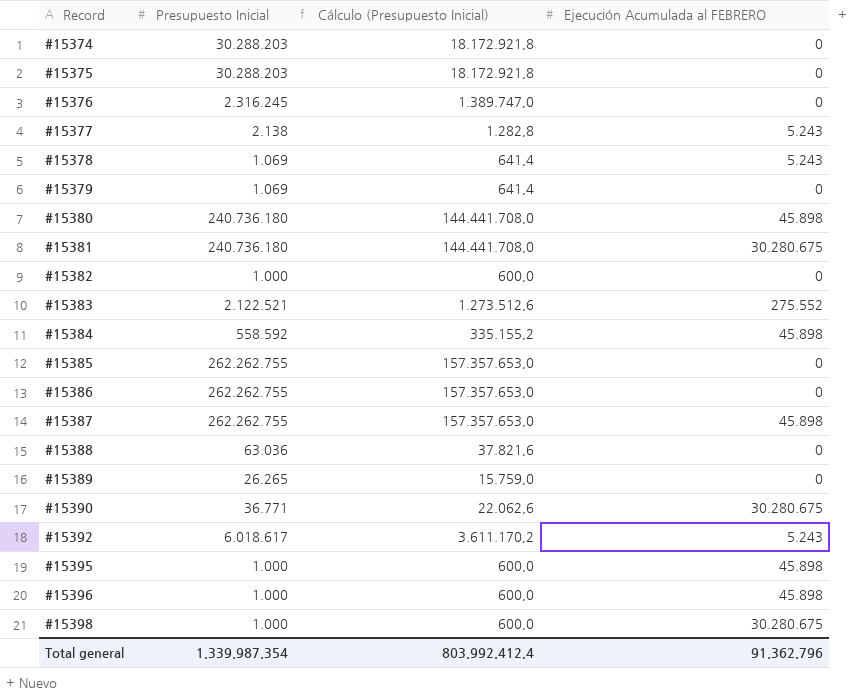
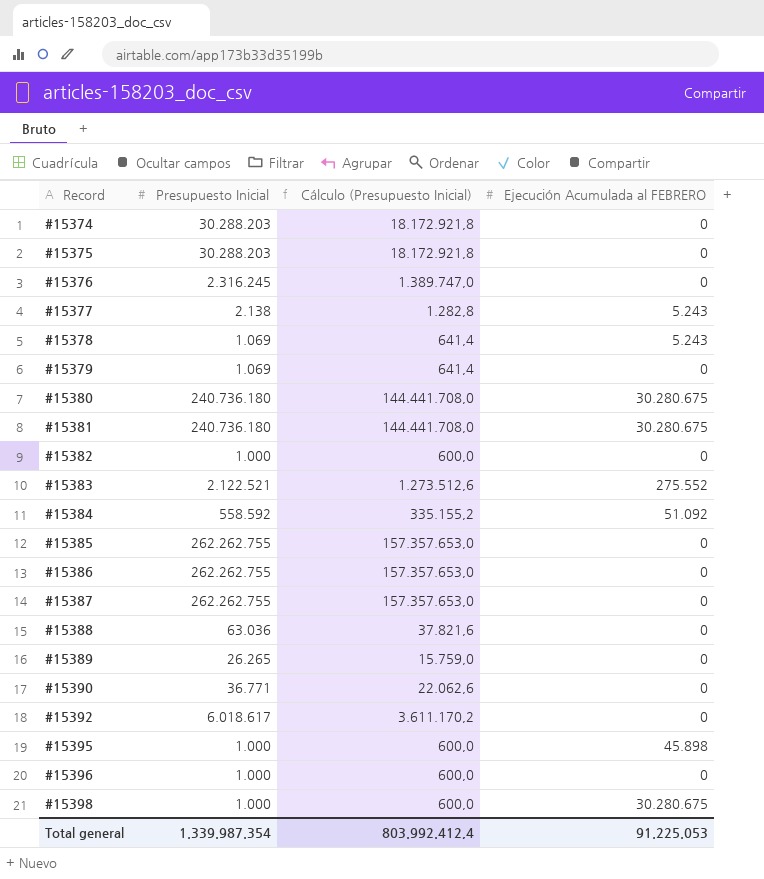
#15380 | Ejecución Acumulada al FEBRERO: 45.898 -> 30.280.675
#15384 | Ejecución Acumulada al FEBRERO: 45.898 -> 51.092
#15387 | Ejecución Acumulada al FEBRERO: 45.898 -> 0
#15390 | Ejecución Acumulada al FEBRERO: 30.280.675 -> 0
#15392 | Ejecución Acumulada al FEBRERO: 5.243 -> 0
#15396 | Ejecución Acumulada al FEBRERO: 45.898 -> 0
Total general | Ejecución Acumulada al FEBRERO: 91.362.796 -> 91.225.053

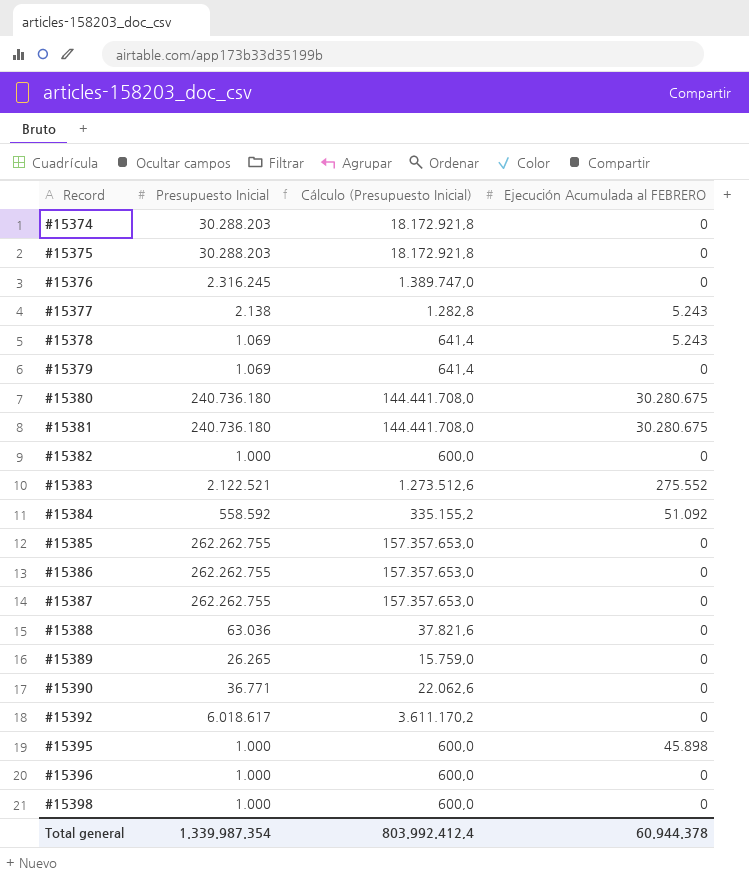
#15398 | Ejecución Acumulada al FEBRERO: 30.280.675 -> 0
Total general | Ejecución Acumulada al FEBRERO: 91.225.053 -> 60.944.378

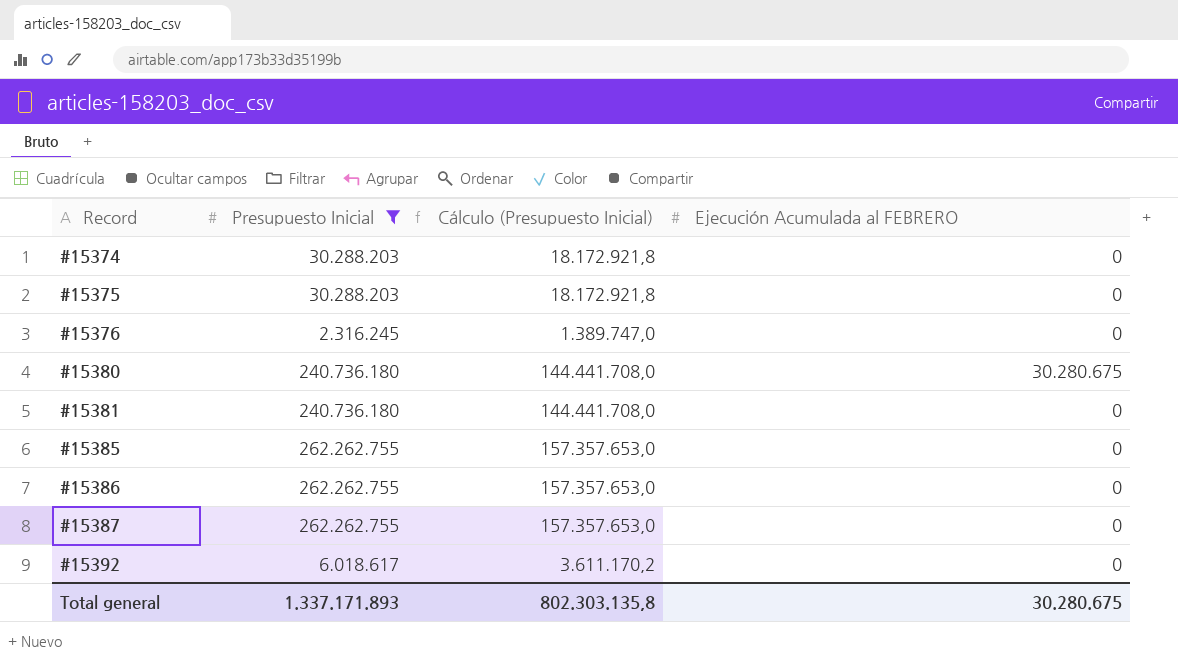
filter: none -> Presupuesto Inicial >= 2.316.245
#15381 | Ejecución Acumulada al FEBRERO: 30.280.675 -> 0
Total general | Presupuesto Inicial: 1.339.987.354 -> 1.337.171.893
Total general | Cálculo (Presupuesto Inicial): 803.992.412,4 -> 802.303.135,8
Total general | Ejecución Acumulada al FEBRERO: 60.944.378 -> 30.280.675

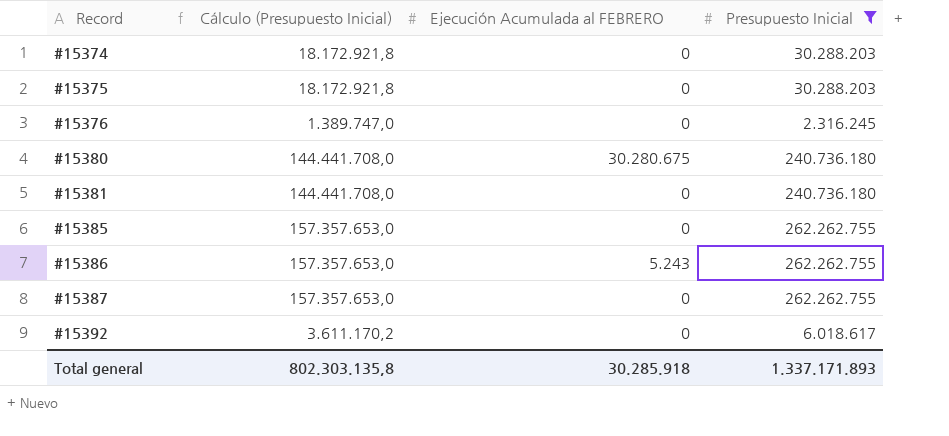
column Presupuesto Inicial | position: 2 -> 4
#15386 | Ejecución Acumulada al FEBRERO: 0 -> 5.243
Total general | Ejecución Acumulada al FEBRERO: 30.280.675 -> 30.285.918

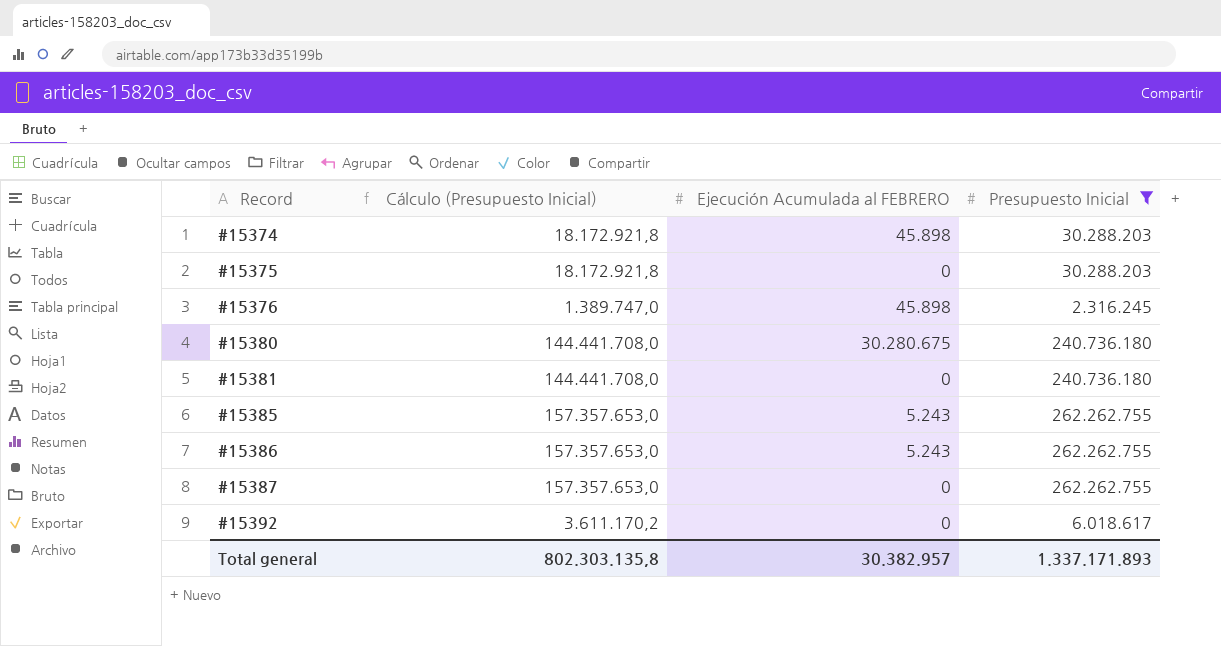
#15374 | Ejecución Acumulada al FEBRERO: 0 -> 45.898
#15376 | Ejecución Acumulada al FEBRERO: 0 -> 45.898
#15385 | Ejecución Acumulada al FEBRERO: 0 -> 5.243
Total general | Ejecución Acumulada al FEBRERO: 30.285.918 -> 30.382.957

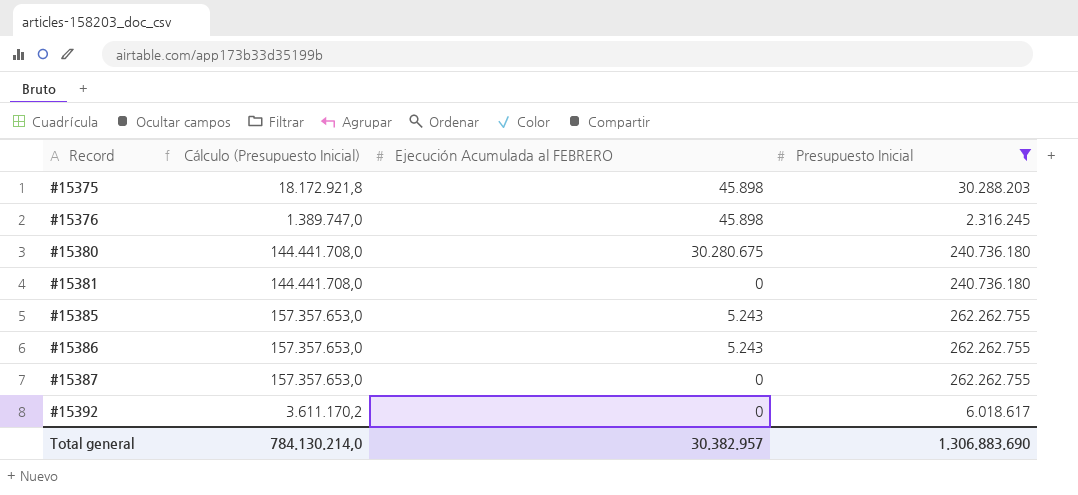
row #15374: 18.172.921,8 | 45.898 | 30.288.203 -> none
#15375 | Ejecución Acumulada al FEBRERO: 0 -> 45.898
Total general | Cálculo (Presupuesto Inicial): 802.303.135,8 -> 784.130.214,0
Total general | Presupuesto Inicial: 1.337.171.893 -> 1.306.883.690

